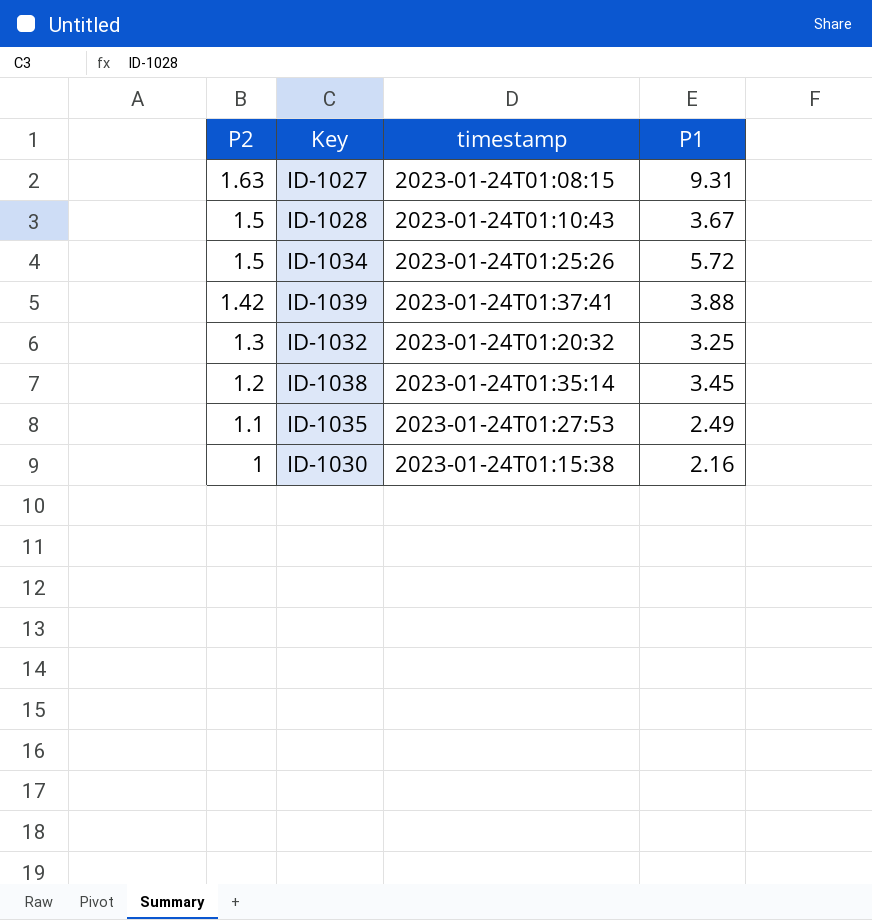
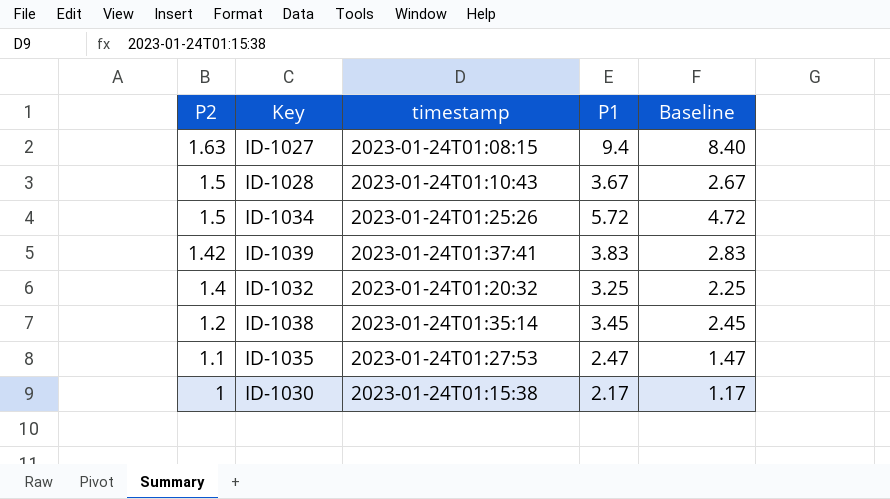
column Baseline | formula: none -> [P1] - 1
ID-1027 | P1: 9.31 -> 9.4
ID-1039 | P1: 3.88 -> 3.83
ID-1032 | P2: 1.3 -> 1.4
ID-1035 | P1: 2.49 -> 2.47
ID-1030 | P1: 2.16 -> 2.17

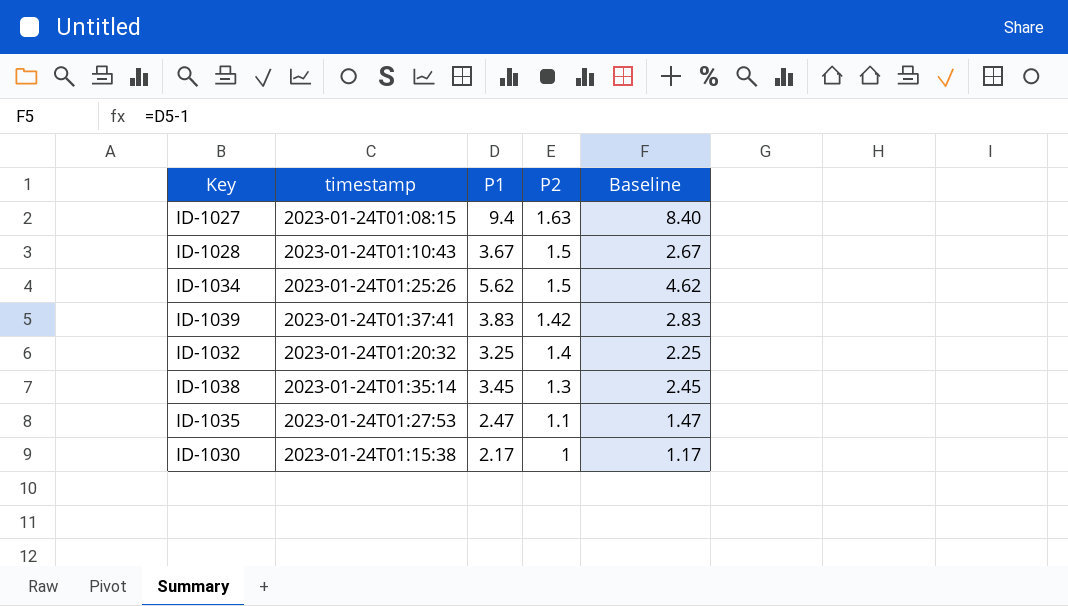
column P2 | position: 1 -> 4
ID-1034 | P1: 5.72 -> 5.62
ID-1034 | Baseline: 4.72 -> 4.62
ID-1038 | P2: 1.2 -> 1.3

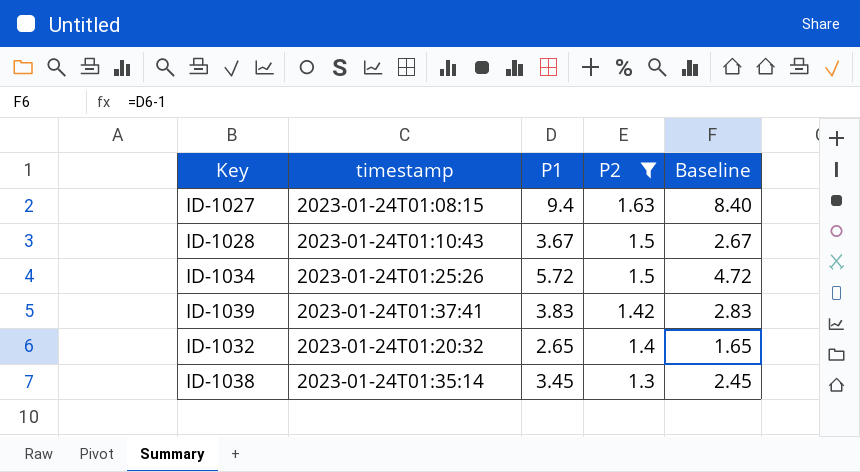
filter: none -> P2 >= 1.3
ID-1034 | P1: 5.62 -> 5.72
ID-1034 | Baseline: 4.62 -> 4.72
ID-1032 | P1: 3.25 -> 2.65
ID-1032 | Baseline: 2.25 -> 1.65

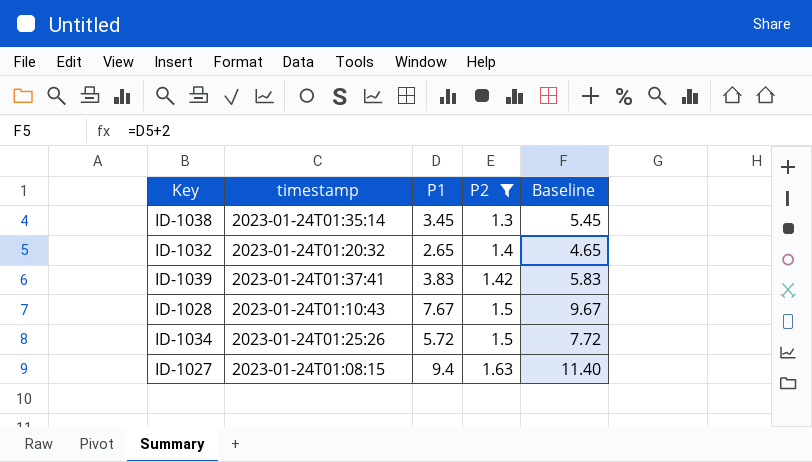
row order: P2 descending -> P2 ascending
column Baseline | formula: [P1] - 1 -> [P1] + 2
ID-1028 | P1: 3.67 -> 7.67

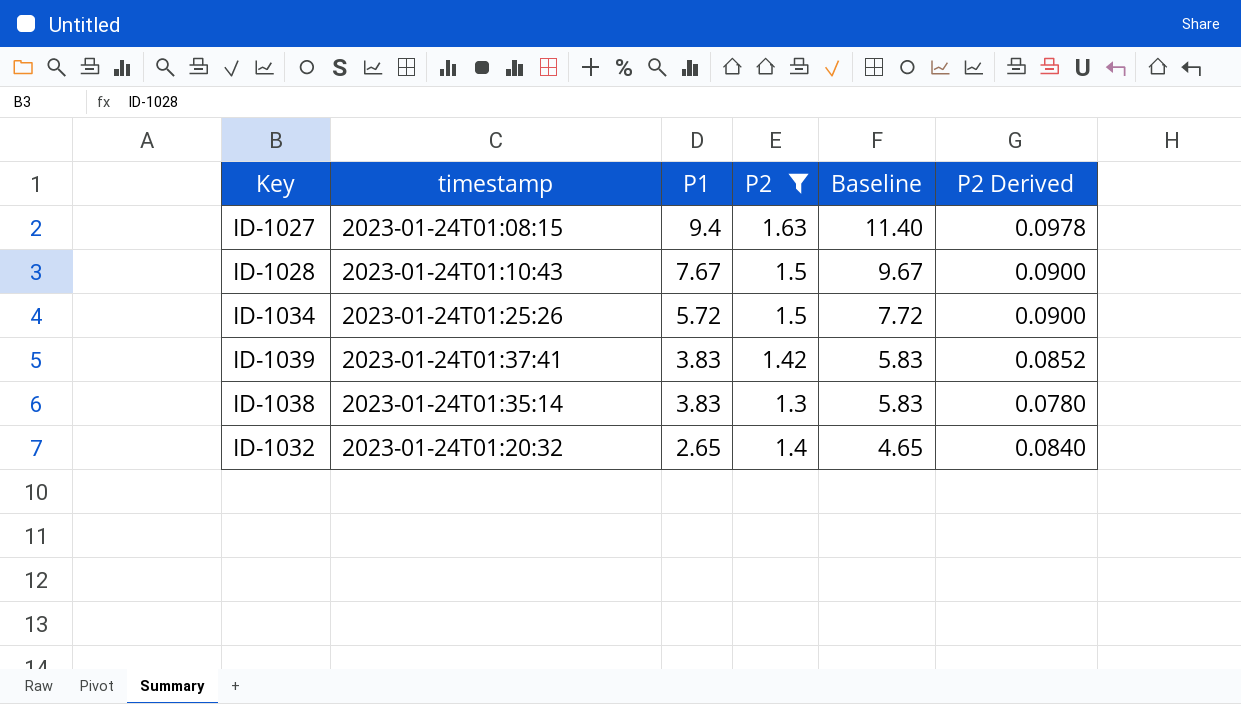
row order: P2 ascending -> P1 descending
column P2 Derived | formula: none -> [P2] * 0.06
ID-1038 | P1: 3.45 -> 3.83
ID-1038 | Baseline: 5.45 -> 5.83

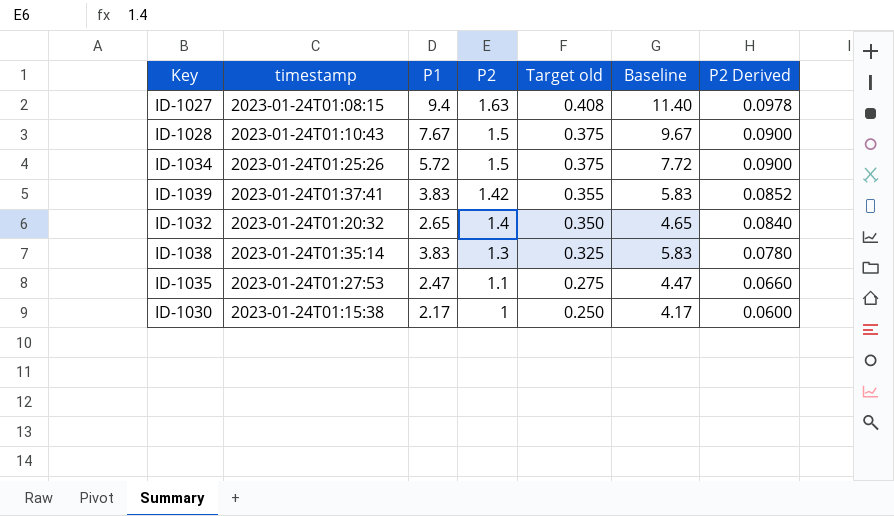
filter: P2 >= 1.3 -> none
row order: P1 descending -> P2 descending
column Target old | formula: none -> [P2] * 0.25

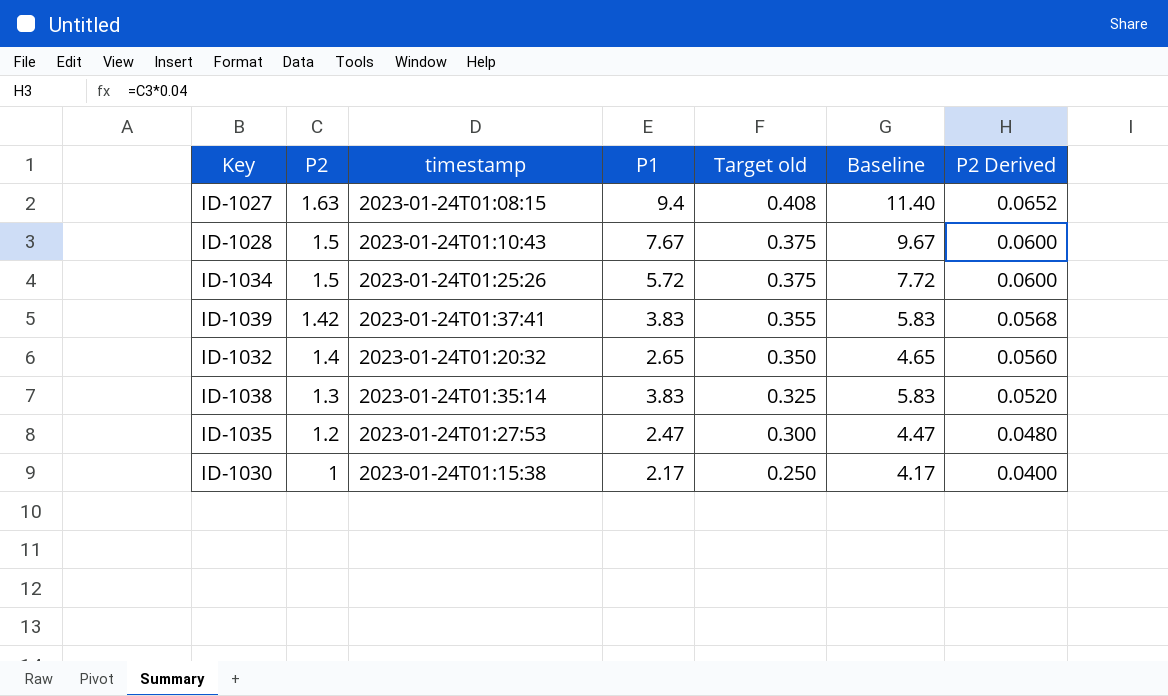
column P2 | position: 4 -> 2
column P2 Derived | formula: [P2] * 0.06 -> [P2] * 0.04
ID-1035 | P2: 1.1 -> 1.2
ID-1035 | Target old: 0.275 -> 0.300

